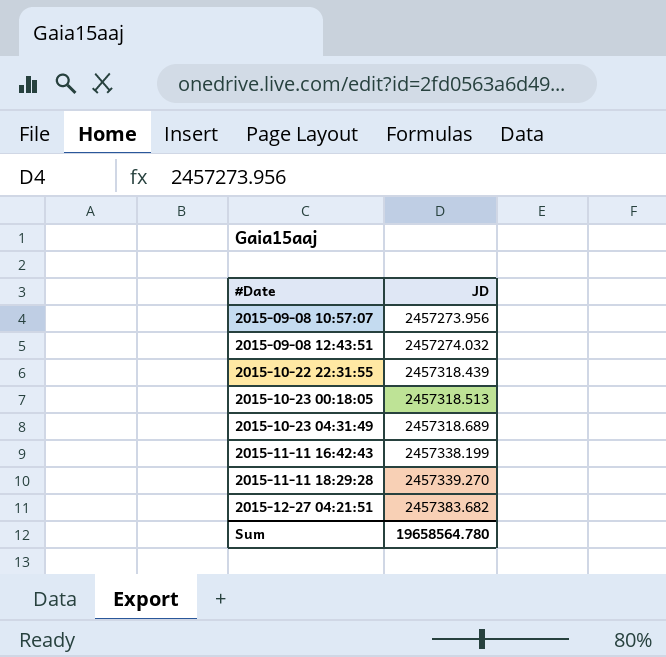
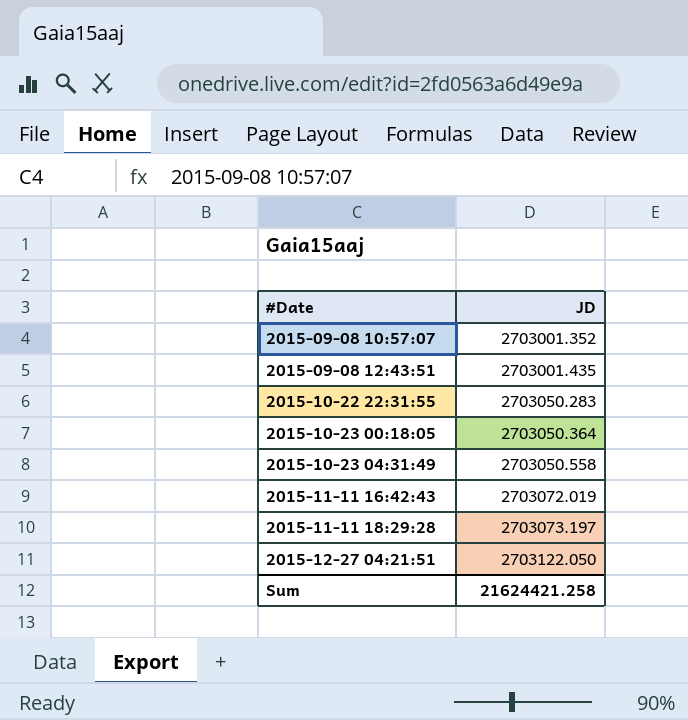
2015-09-08 10:57:07 | JD: 2457273.956 -> 2703001.352
2015-09-08 12:43:51 | JD: 2457274.032 -> 2703001.435
2015-10-22 22:31:55 | JD: 2457318.439 -> 2703050.283
2015-10-23 00:18:05 | JD: 2457318.513 -> 2703050.364
2015-10-23 04:31:49 | JD: 2457318.689 -> 2703050.558
2015-11-11 16:42:43 | JD: 2457338.199 -> 2703072.019
2015-11-11 18:29:28 | JD: 2457339.270 -> 2703073.197
2015-12-27 04:21:51 | JD: 2457383.682 -> 2703122.050
Sum | JD: 19658564.780 -> 21624421.258

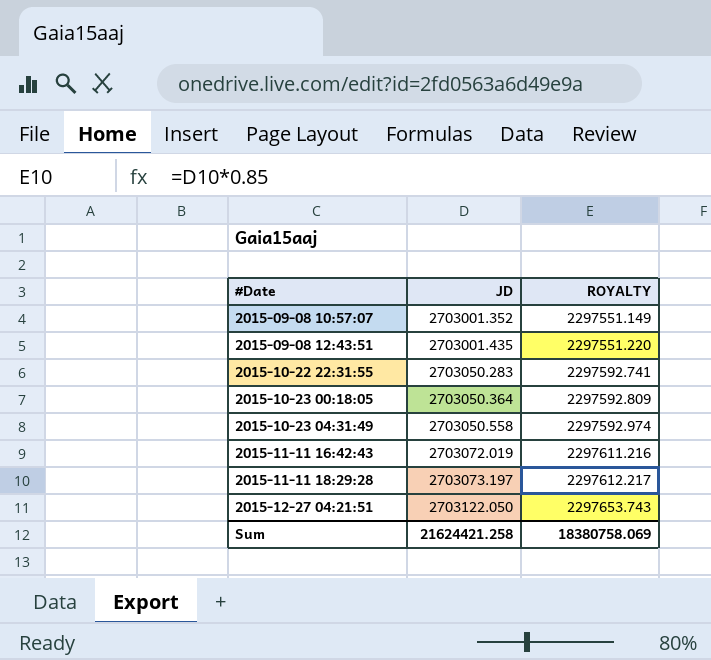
column ROYALTY | formula: none -> [JD] * 0.85

